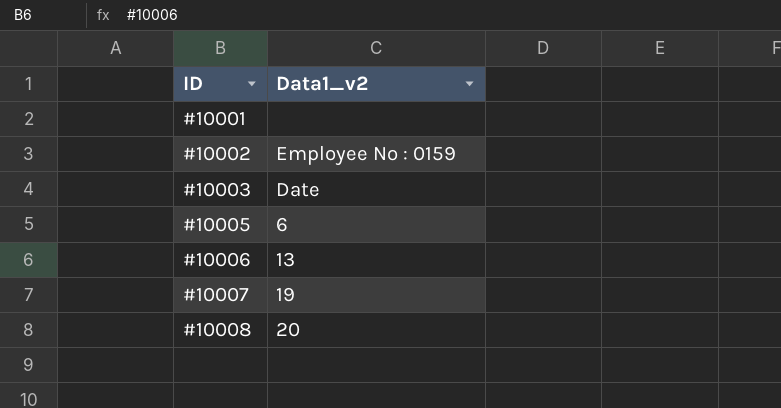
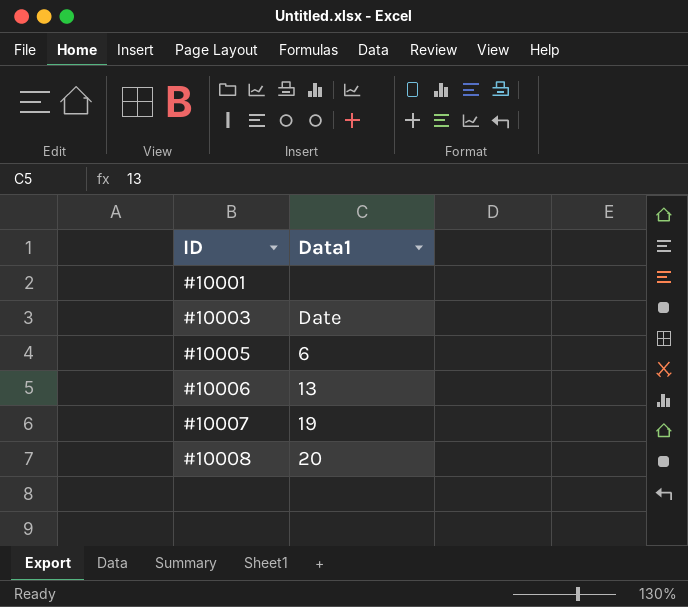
column name: Data1_v2 -> Data1
row #10002: Employee No : 0159 -> none

